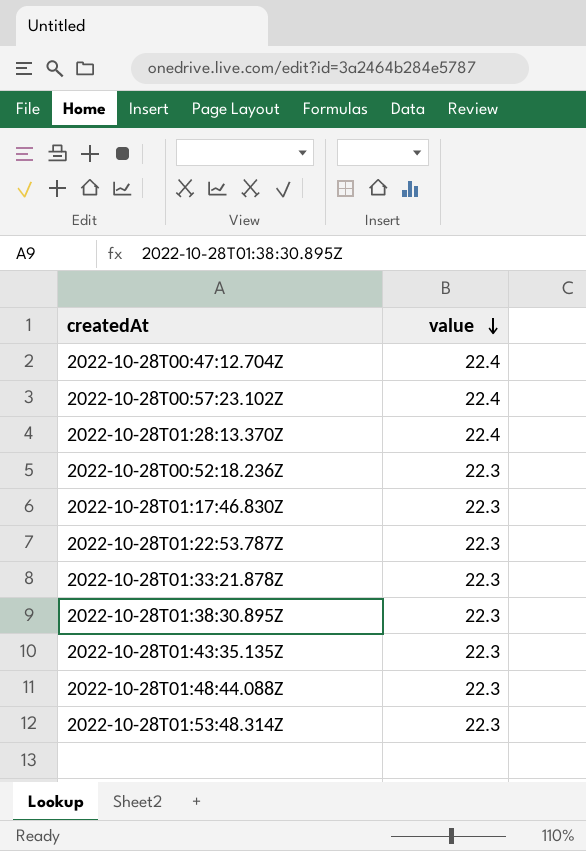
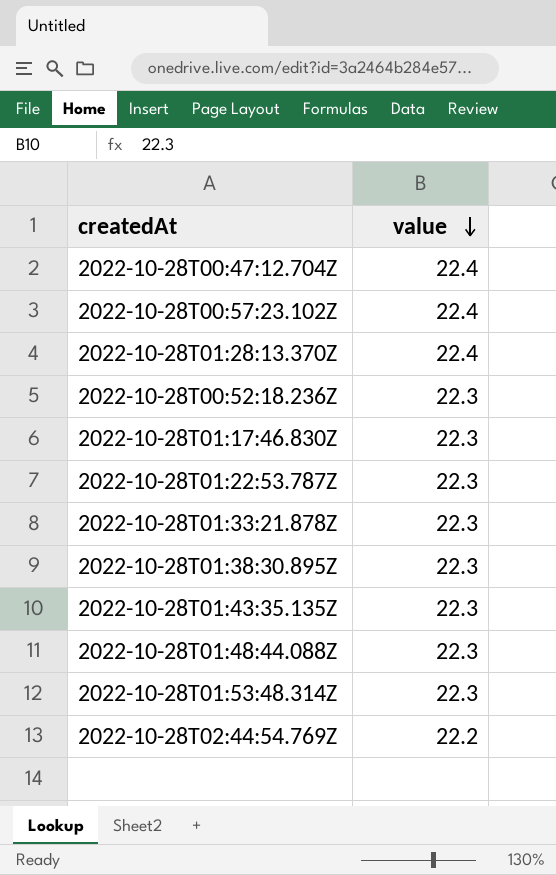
row 2022-10-28T02:44:54.769Z: none -> 22.2

